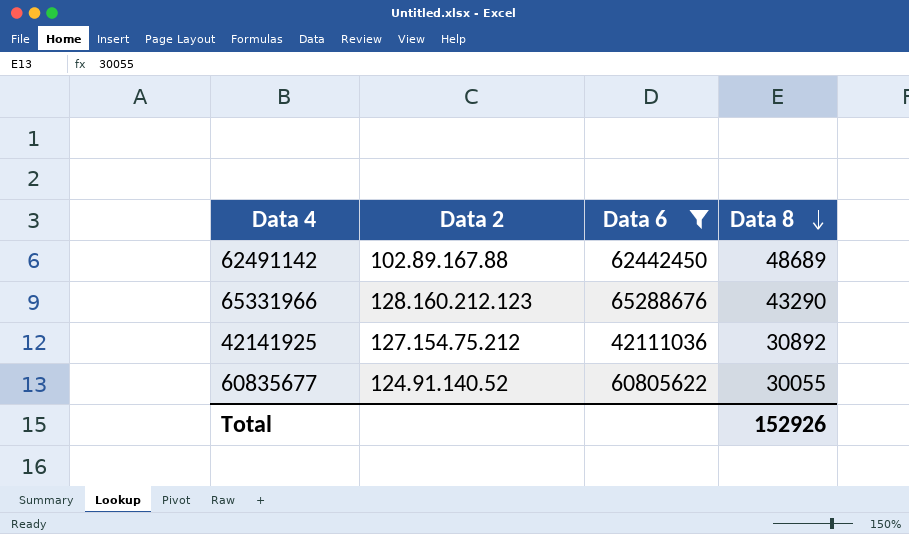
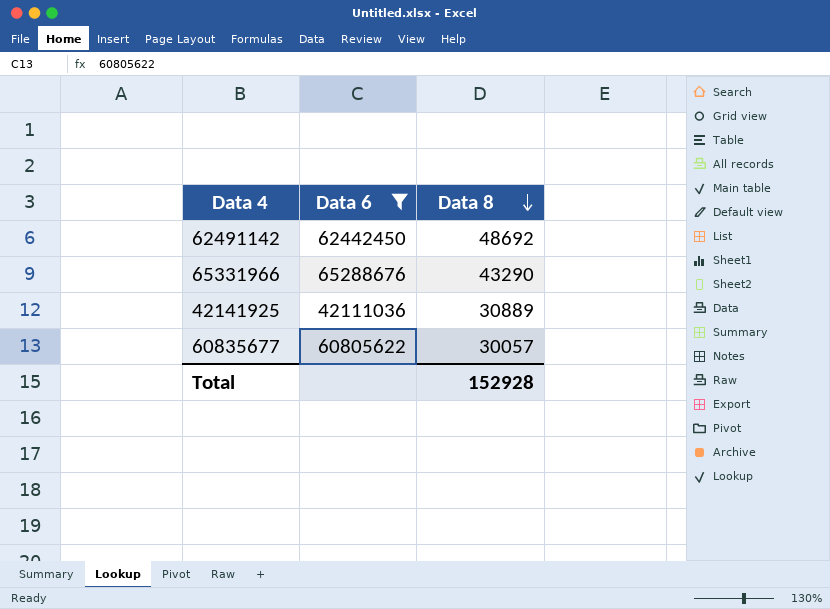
column Data 2 | position: 2 -> none
62491142 | Data 8: 48689 -> 48692
42141925 | Data 8: 30892 -> 30889
60835677 | Data 8: 30055 -> 30057
Total | Data 8: 152926 -> 152928

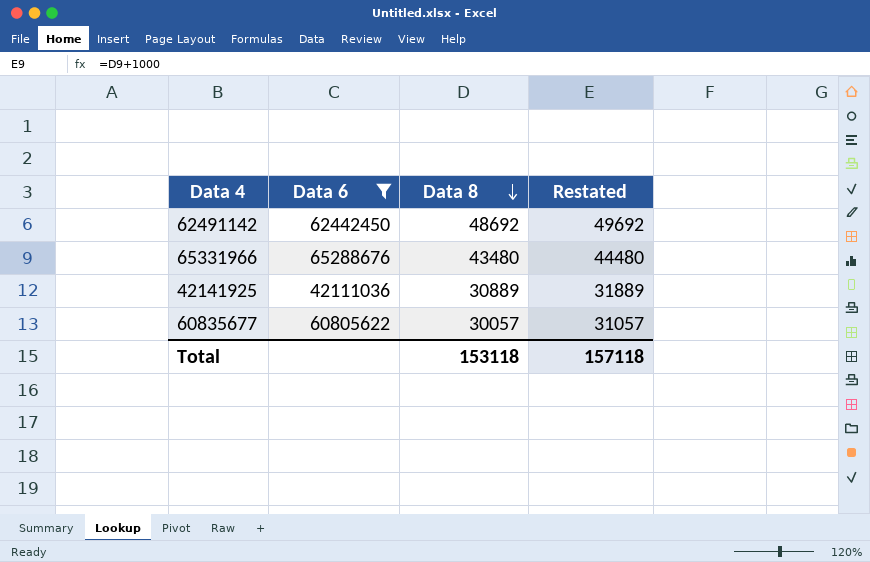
column Restated | formula: none -> [Data 8] + 1000
65331966 | Data 8: 43290 -> 43480
Total | Data 8: 152928 -> 153118

